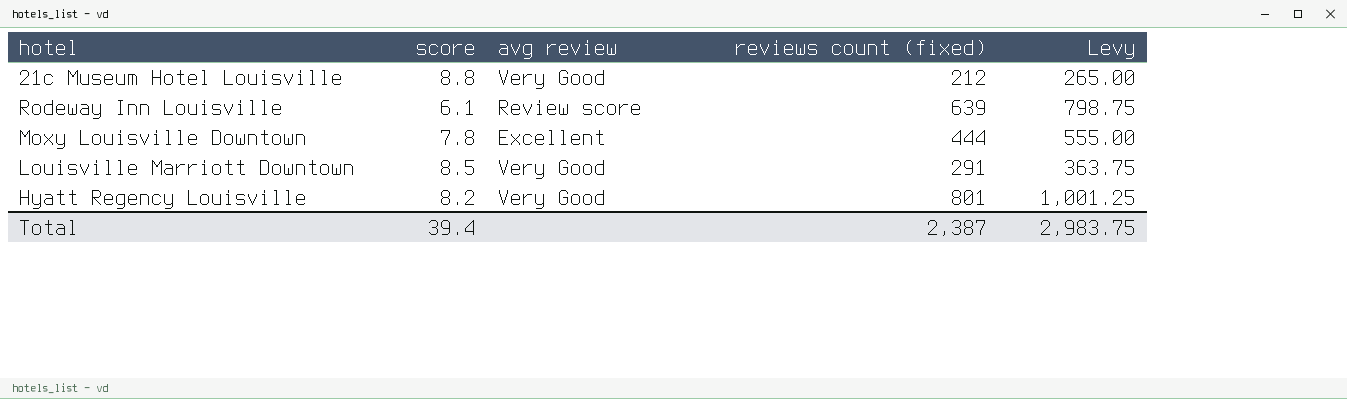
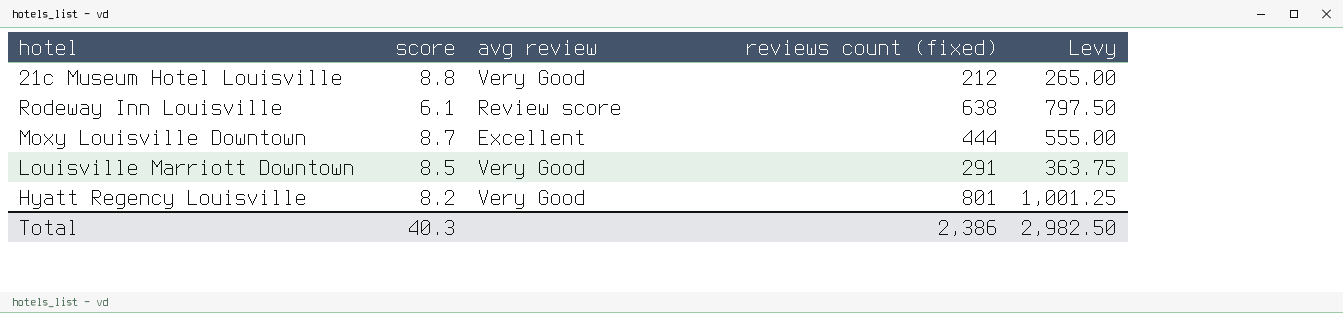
Rodeway Inn Louisville | reviews count (fixed): 639 -> 638
Rodeway Inn Louisville | Levy: 798.75 -> 797.50
Moxy Louisville Downtown | score: 7.8 -> 8.7
Total | score: 39.4 -> 40.3
Total | reviews count (fixed): 2,387 -> 2,386
Total | Levy: 2,983.75 -> 2,982.50

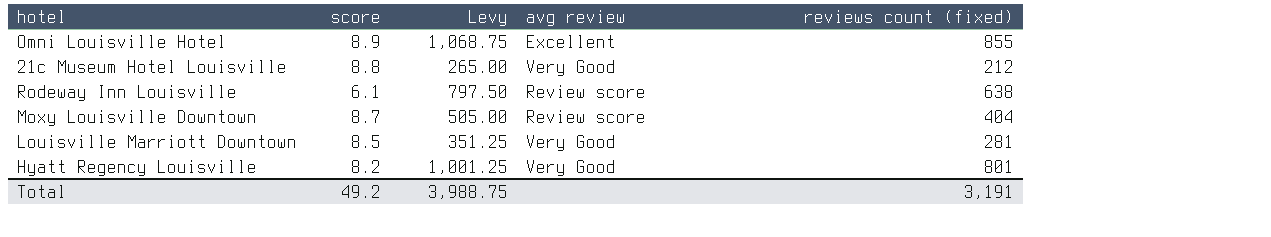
column Levy | position: 5 -> 3
row Omni Louisville Hotel: none -> 8.9 | 1,068.75 | Excellent | 855
Moxy Louisville Downtown | Levy: 555.00 -> 505.00
Moxy Louisville Downtown | avg review: Excellent -> Review score
Moxy Louisville Downtown | reviews count (fixed): 444 -> 404
Louisville Marriott Downtown | Levy: 363.75 -> 351.25
Louisville Marriott Downtown | reviews count (fixed): 291 -> 281
Total | score: 40.3 -> 49.2
Total | Levy: 2,982.50 -> 3,988.75
Total | reviews count (fixed): 2,386 -> 3,191

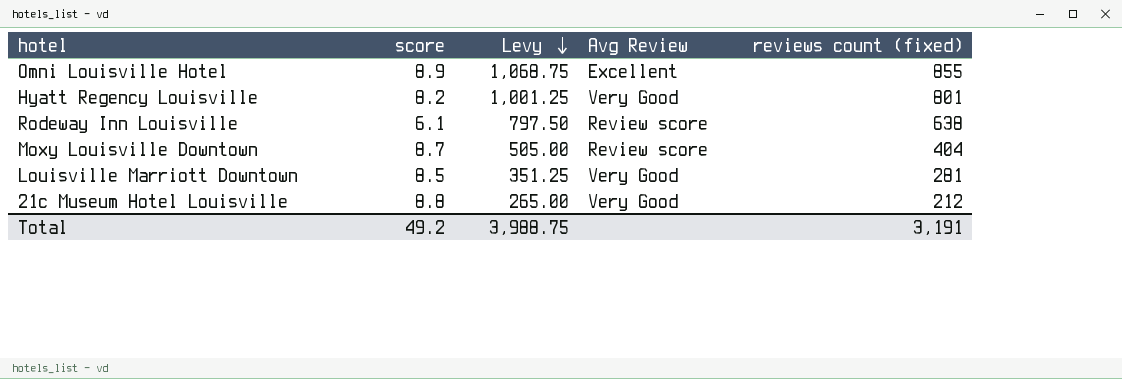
row order: none -> Levy descending
column name: avg review -> Avg Review

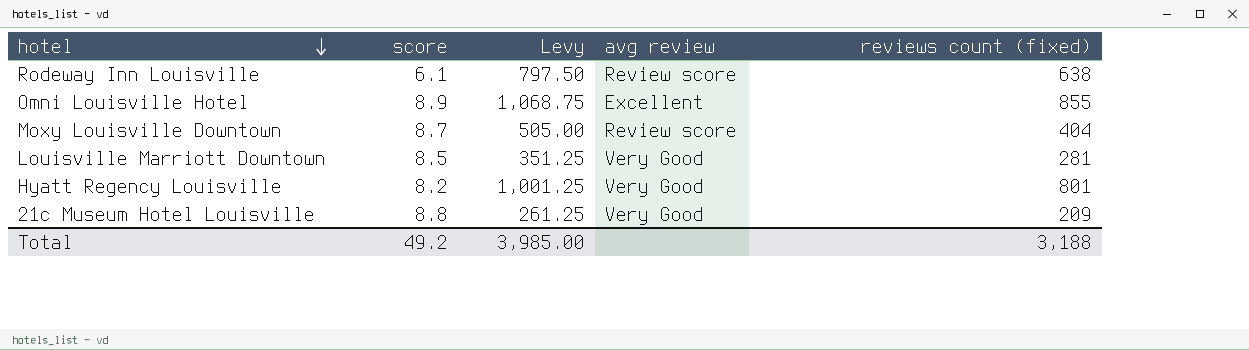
row order: Levy descending -> hotel descending
column name: Avg Review -> avg review
21c Museum Hotel Louisville | Levy: 265.00 -> 261.25
21c Museum Hotel Louisville | reviews count (fixed): 212 -> 209
Total | Levy: 3,988.75 -> 3,985.00
Total | reviews count (fixed): 3,191 -> 3,188

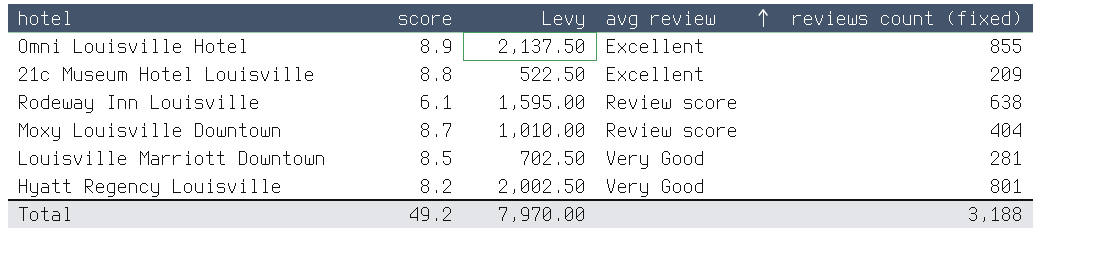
row order: hotel descending -> avg review ascending
column Levy | formula: [reviews count (fixed)] * 1.25 -> [reviews count (fixed)] * 2.5
21c Museum Hotel Louisville | avg review: Very Good -> Excellent
Total | Levy: 3,985.00 -> 7,970.00

